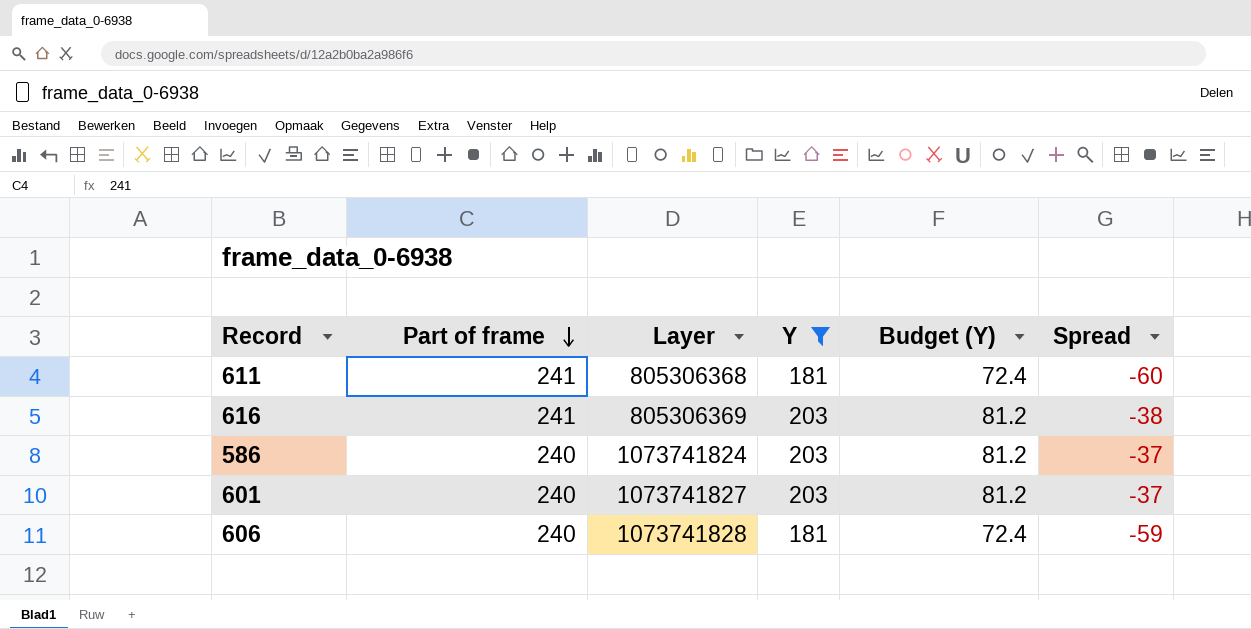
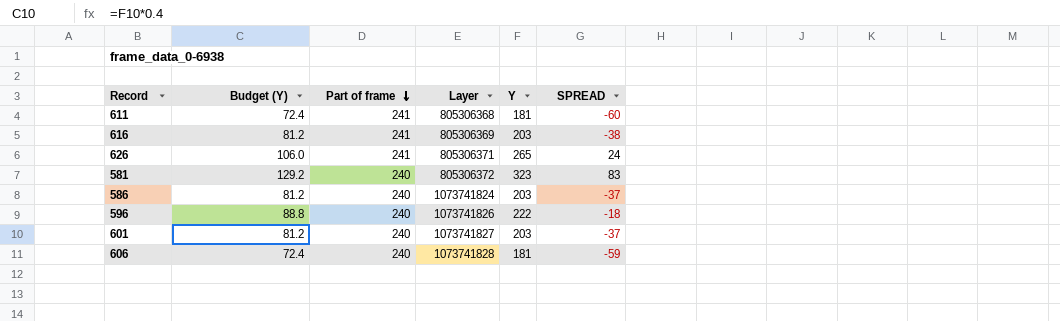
filter: Y <= 203 -> none
column Budget (Y) | position: 5 -> 2
column name: Spread -> SPREAD

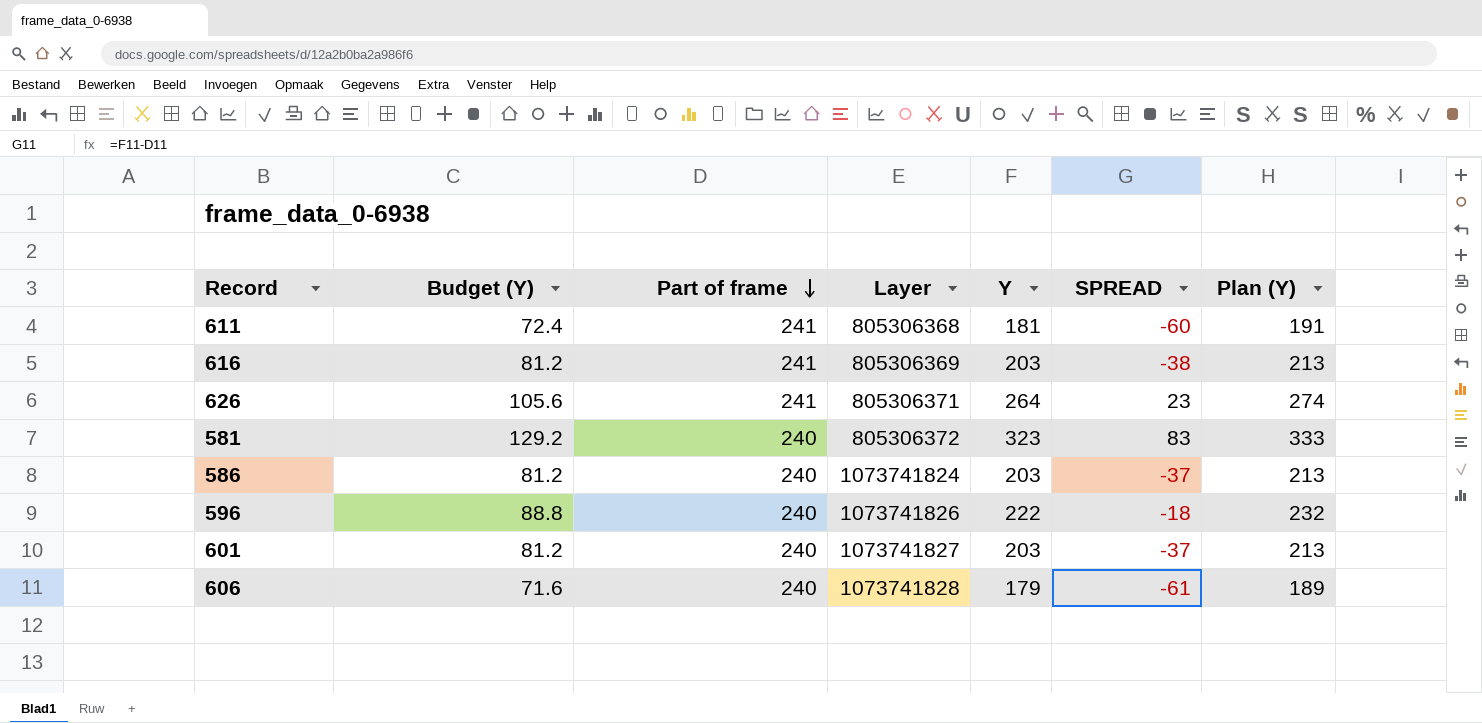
column Plan (Y) | formula: none -> [Y] + 10
626 | Budget (Y): 106.0 -> 105.6
626 | Y: 265 -> 264
626 | SPREAD: 24 -> 23
606 | Budget (Y): 72.4 -> 71.6
606 | Y: 181 -> 179
606 | SPREAD: -59 -> -61

